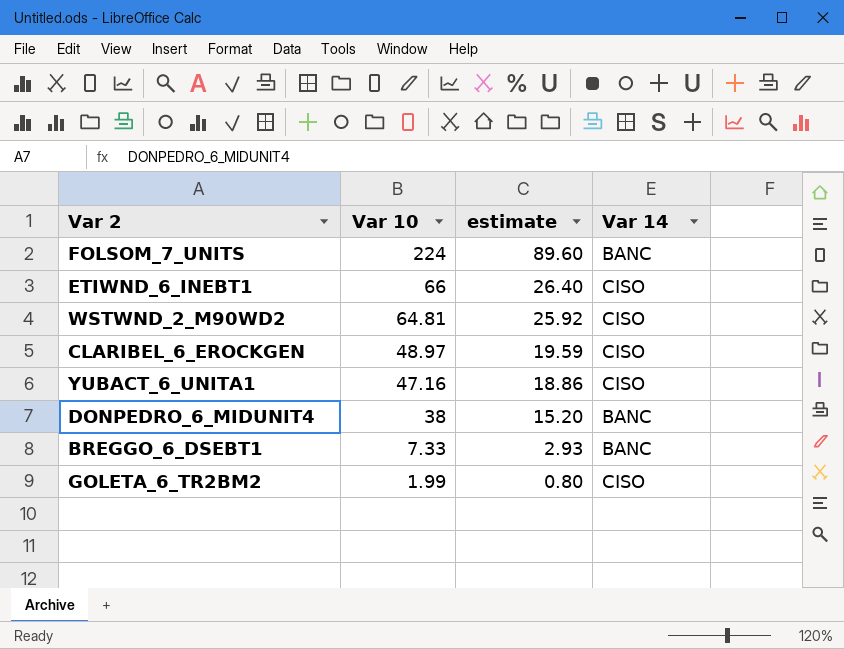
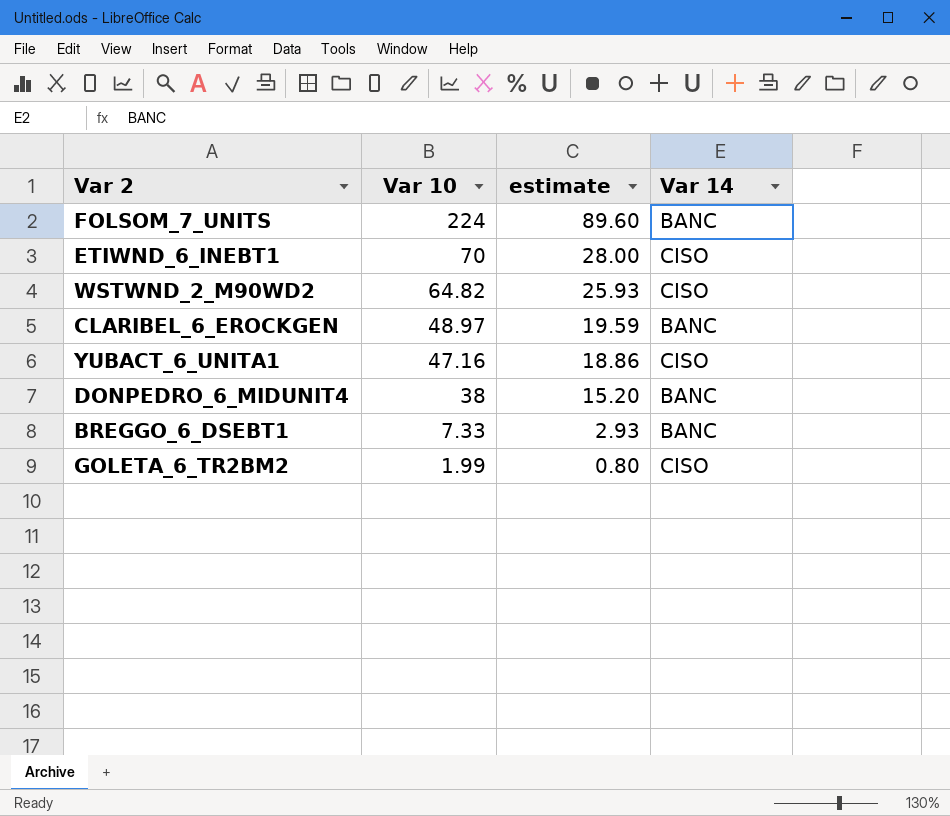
ETIWND_6_INEBT1 | Var 10: 66 -> 70
ETIWND_6_INEBT1 | estimate: 26.40 -> 28.00
WSTWND_2_M90WD2 | Var 10: 64.81 -> 64.82
WSTWND_2_M90WD2 | estimate: 25.92 -> 25.93
CLARIBEL_6_EROCKGEN | Var 14: CISO -> BANC

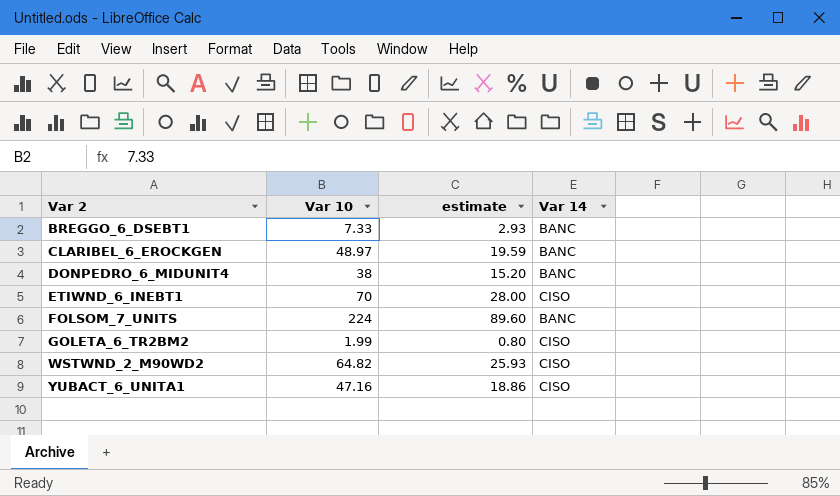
row order: Var 10 descending -> Var 2 ascending

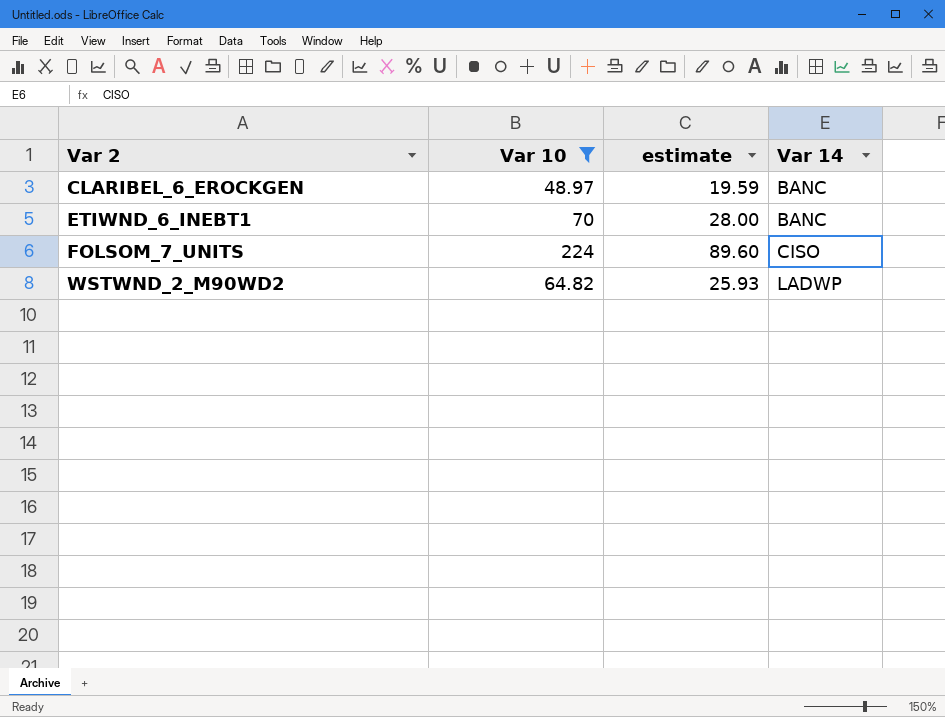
filter: none -> Var 10 >= 48.97
ETIWND_6_INEBT1 | Var 14: CISO -> BANC
FOLSOM_7_UNITS | Var 14: BANC -> CISO
WSTWND_2_M90WD2 | Var 14: CISO -> LADWP

